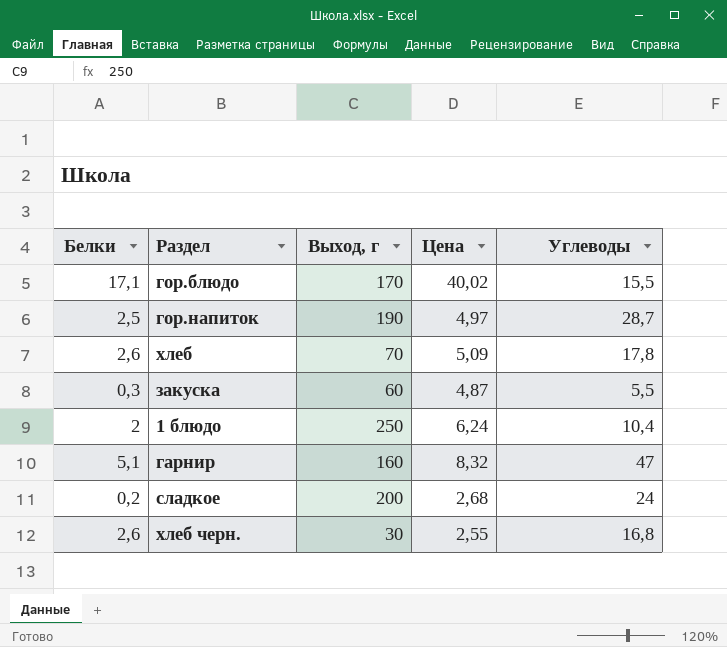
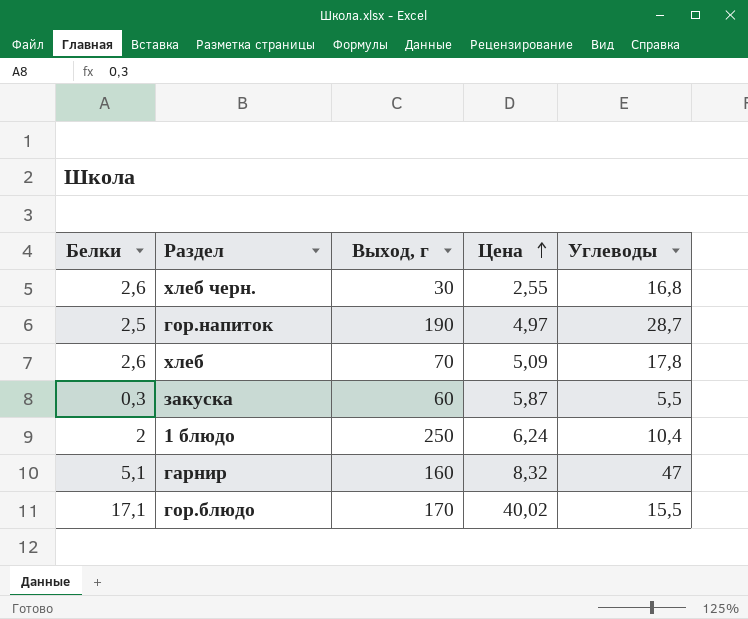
row order: none -> Цена ascending
row сладкое: 0,2 | 200 | 2,68 | 24 -> none
закуска | Цена: 4,87 -> 5,87

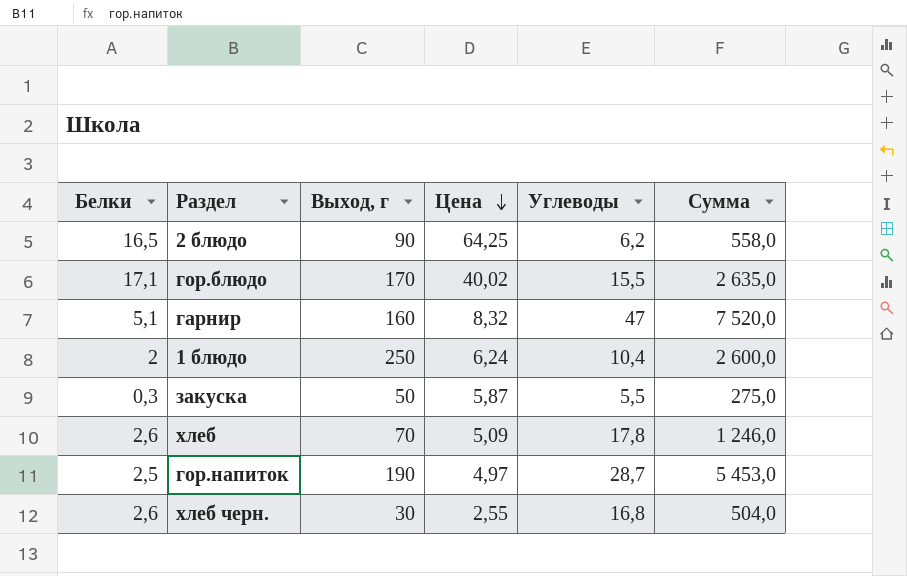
row order: Цена ascending -> Цена descending
column Сумма | formula: none -> [Выход, г] * [Углеводы]
row 2 блюдо: none -> 16,5 | 90 | 64,25 | 6,2 | 558,0
закуска | Выход, г: 60 -> 50

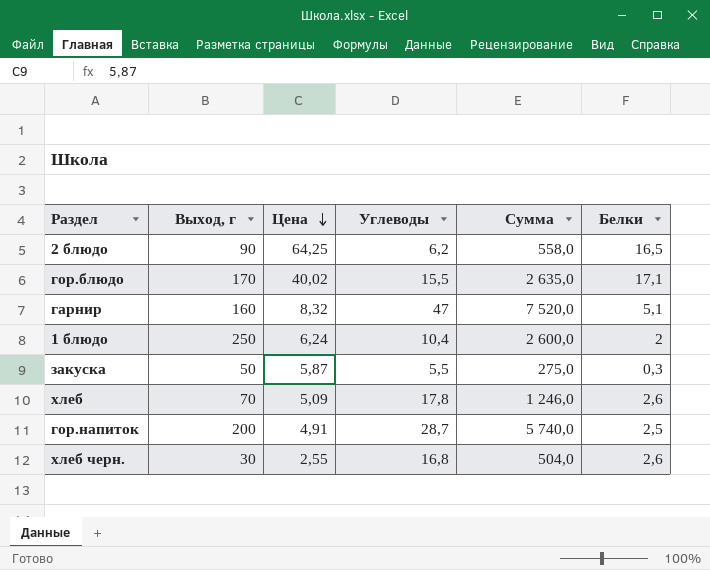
column Белки | position: 1 -> 6
гор.напиток | Выход, г: 190 -> 200
гор.напиток | Цена: 4,97 -> 4,91
гор.напиток | Сумма: 5 453,0 -> 5 740,0

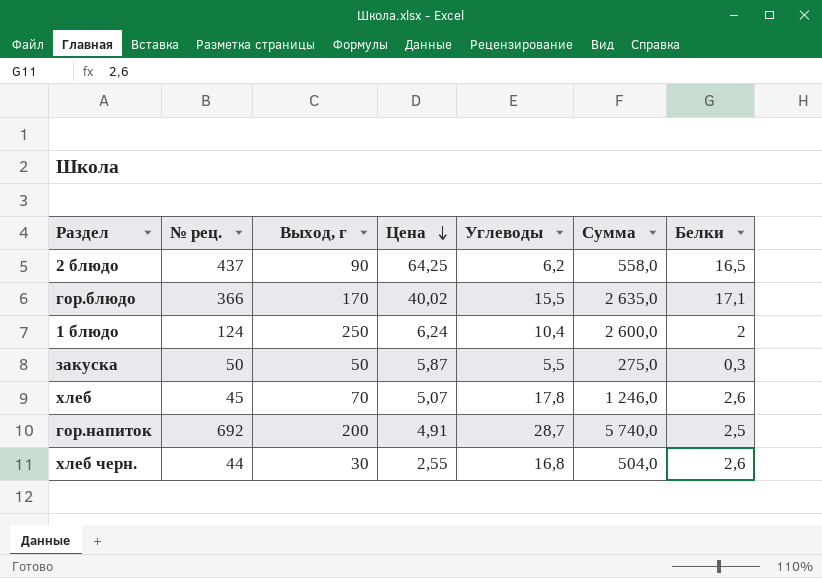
column № рец. | position: none -> 2
row гарнир: 160 | 8,32 | 47 | 7 520,0 | 5,1 -> none
хлеб | Цена: 5,09 -> 5,07

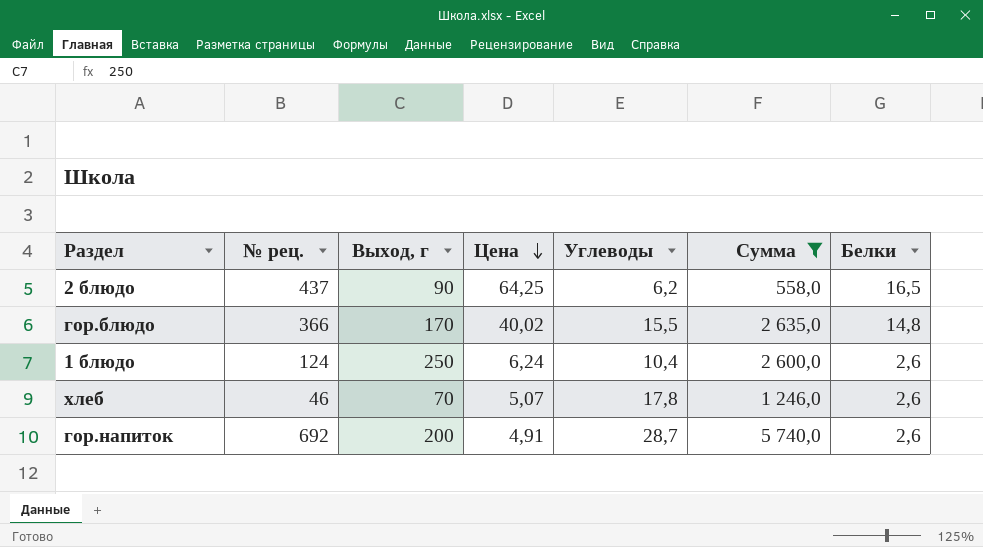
filter: none -> Сумма >= 558,0
гор.блюдо | Белки: 17,1 -> 14,8
1 блюдо | Белки: 2 -> 2,6
хлеб | № рец.: 45 -> 46
гор.напиток | Белки: 2,5 -> 2,6

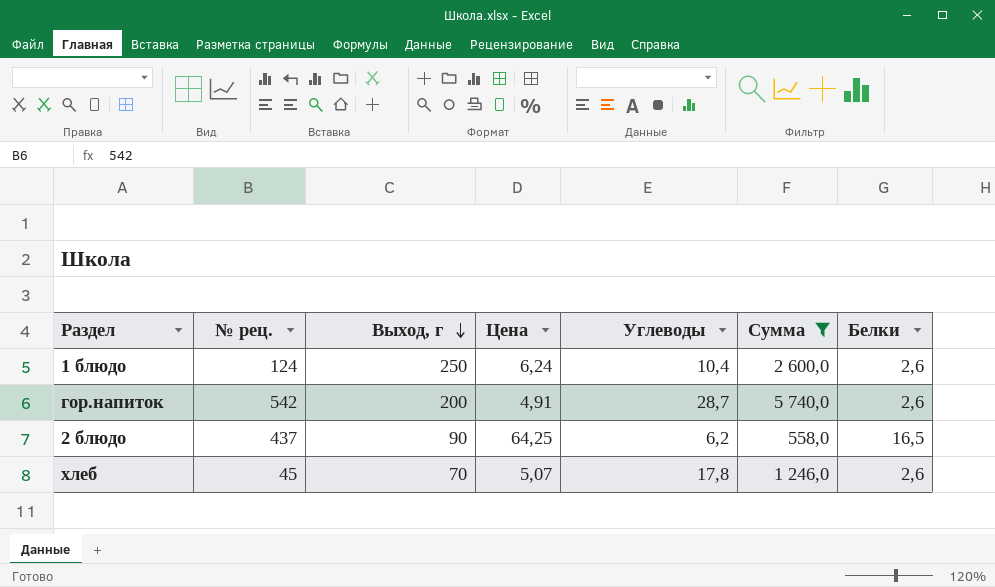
row order: Цена descending -> Выход, г descending
row гор.блюдо: 366 | 170 | 40,02 | 15,5 | 2 635,0 | 14,8 -> none
гор.напиток | № рец.: 692 -> 542
хлеб | № рец.: 46 -> 45

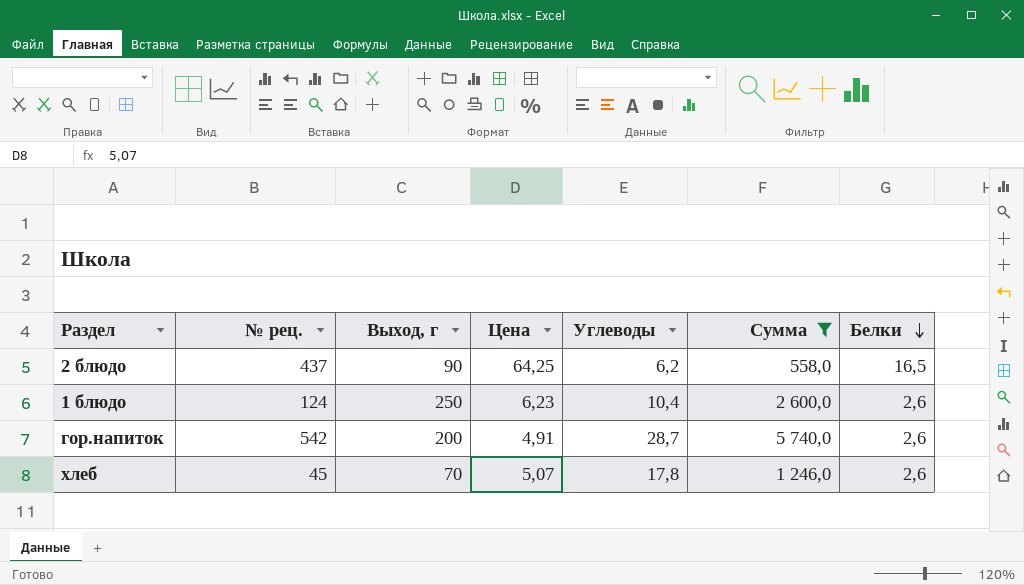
row order: Выход, г descending -> Белки descending
1 блюдо | Цена: 6,24 -> 6,23

